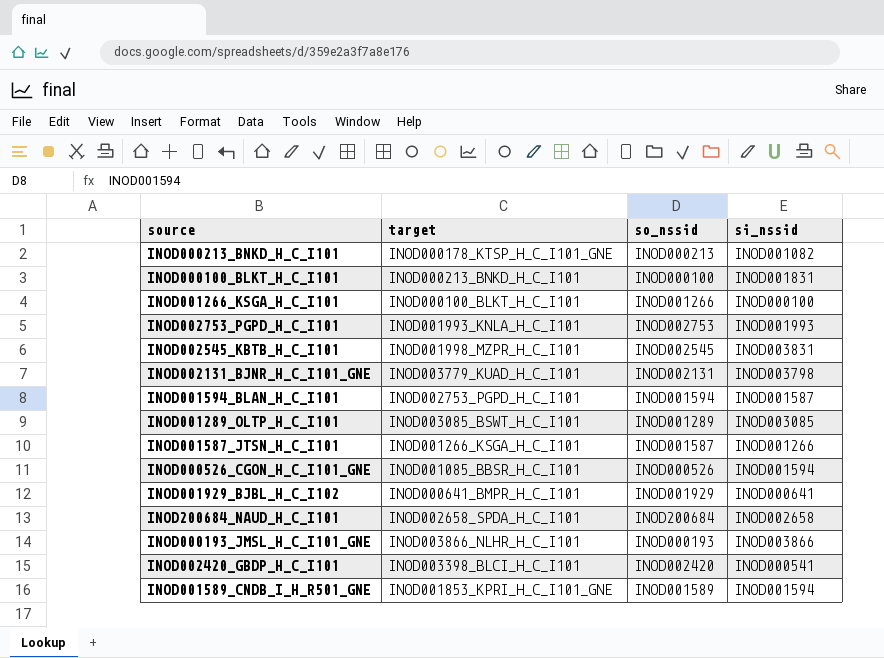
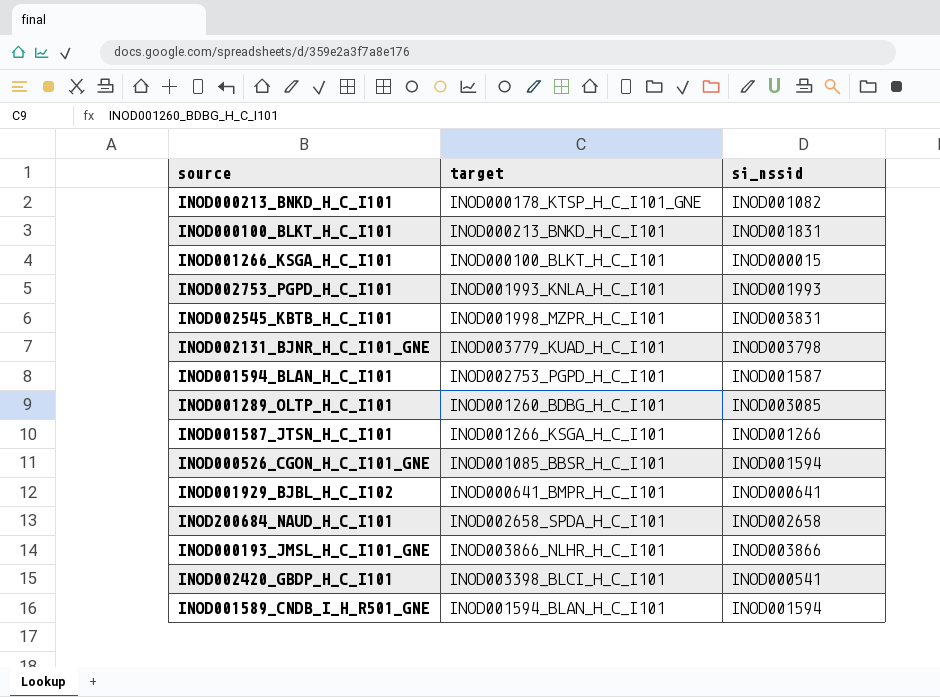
column so_nssid | position: 3 -> none
INOD001266_KSGA_H_C_I101 | si_nssid: INOD000100 -> INOD000015
INOD001289_OLTP_H_C_I101 | target: INOD003085_BSWT_H_C_I101 -> INOD001260_BDBG_H_C_I101
INOD001589_CNDB_I_H_R501_GNE | target: INOD001853_KPRI_H_C_I101_GNE -> INOD001594_BLAN_H_C_I101

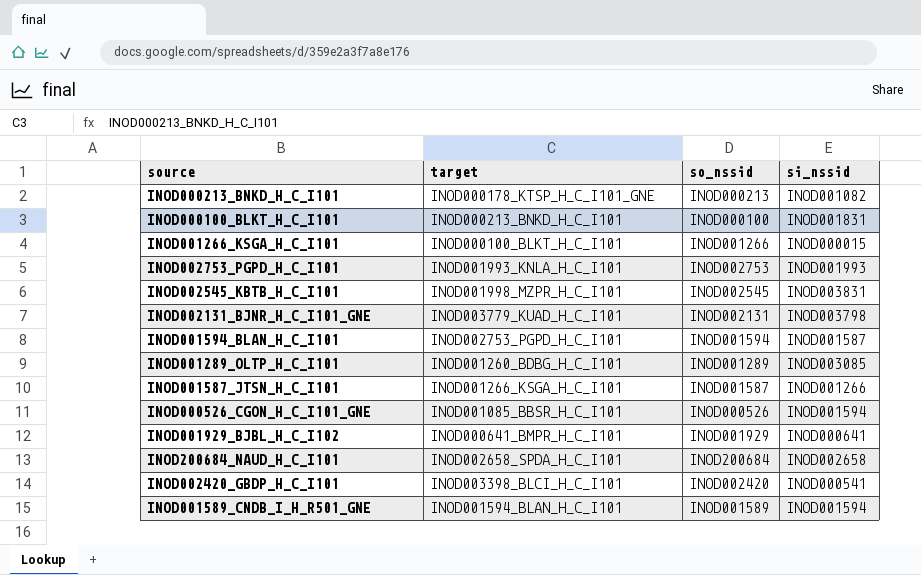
column so_nssid | position: none -> 3
row INOD000193_JMSL_H_C_I101_GNE: INOD003866_NLHR_H_C_I101 | INOD003866 -> none

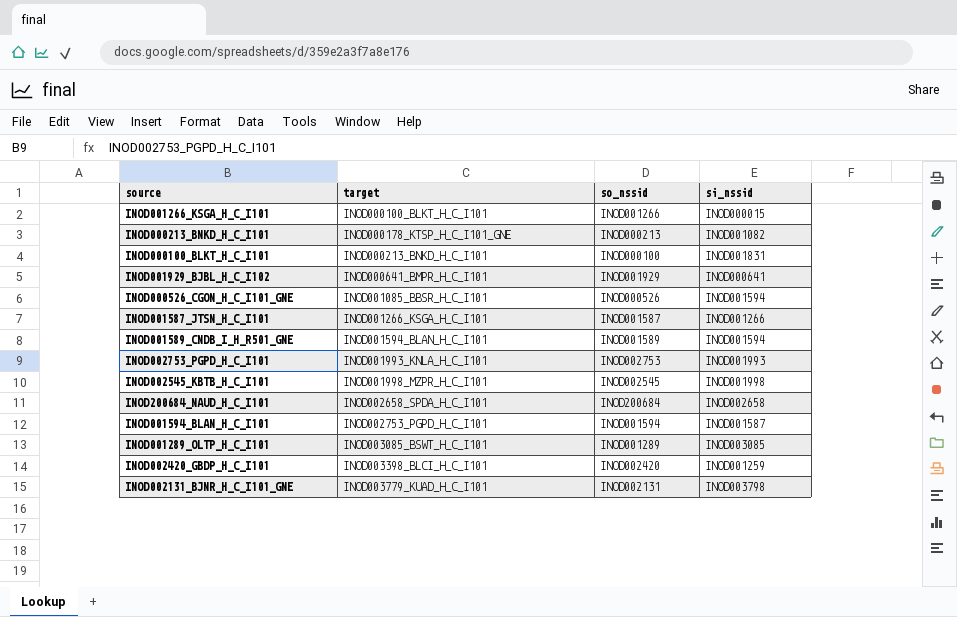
row order: none -> target ascending
INOD002545_KBTB_H_C_I101 | si_nssid: INOD003831 -> INOD001998
INOD001289_OLTP_H_C_I101 | target: INOD001260_BDBG_H_C_I101 -> INOD003085_BSWT_H_C_I101
INOD002420_GBDP_H_C_I101 | si_nssid: INOD000541 -> INOD001259

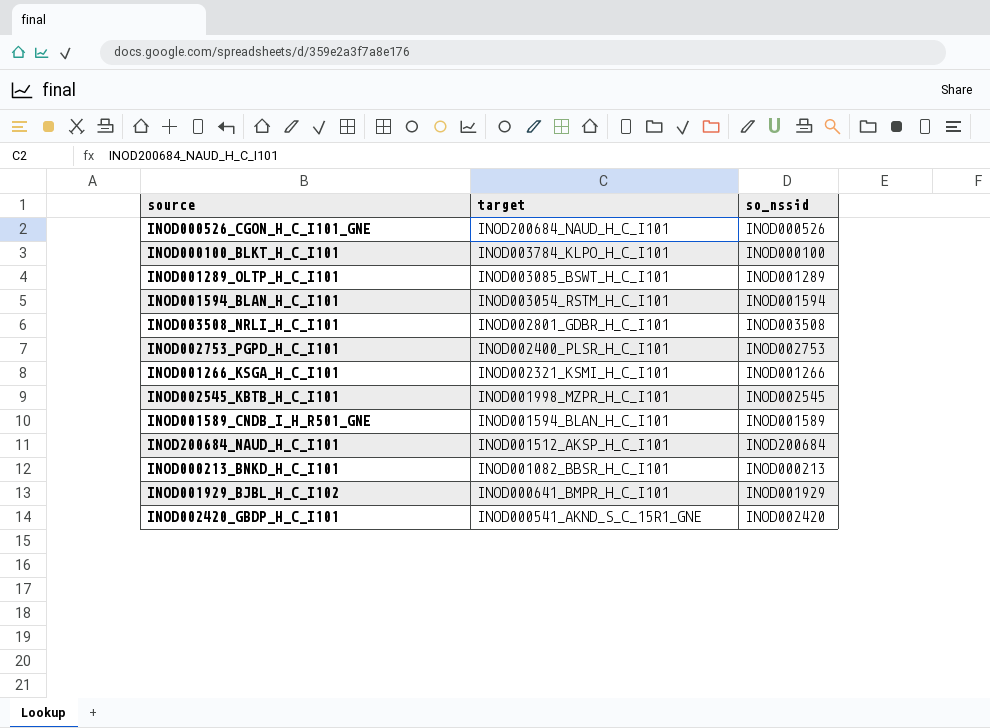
row order: target ascending -> target descending
column si_nssid | position: 4 -> none
row INOD001587_JTSN_H_C_I101: INOD001266_KSGA_H_C_I101 | INOD001587 | INOD001266 -> none
row INOD002131_BJNR_H_C_I101_GNE: INOD003779_KUAD_H_C_I101 | INOD002131 | INOD003798 -> none
INOD000526_CGON_H_C_I101_GNE | target: INOD001085_BBSR_H_C_I101 -> INOD200684_NAUD_H_C_I101
INOD000100_BLKT_H_C_I101 | target: INOD000213_BNKD_H_C_I101 -> INOD003784_KLPO_H_C_I101
INOD001594_BLAN_H_C_I101 | target: INOD002753_PGPD_H_C_I101 -> INOD003054_RSTM_H_C_I101
row INOD003508_NRLI_H_C_I101: none -> INOD002801_GDBR_H_C_I101 | INOD003508
INOD002753_PGPD_H_C_I101 | target: INOD001993_KNLA_H_C_I101 -> INOD002400_PLSR_H_C_I101
INOD001266_KSGA_H_C_I101 | target: INOD000100_BLKT_H_C_I101 -> INOD002321_KSMI_H_C_I101
INOD200684_NAUD_H_C_I101 | target: INOD002658_SPDA_H_C_I101 -> INOD001512_AKSP_H_C_I101
INOD000213_BNKD_H_C_I101 | target: INOD000178_KTSP_H_C_I101_GNE -> INOD001082_BBSR_H_C_I101
INOD002420_GBDP_H_C_I101 | target: INOD003398_BLCI_H_C_I101 -> INOD000541_AKND_S_C_15R1_GNE

